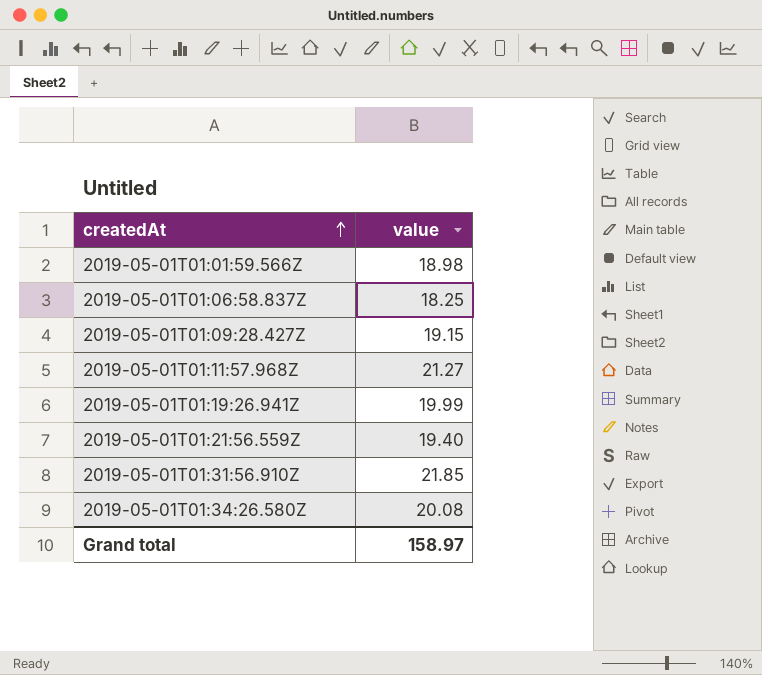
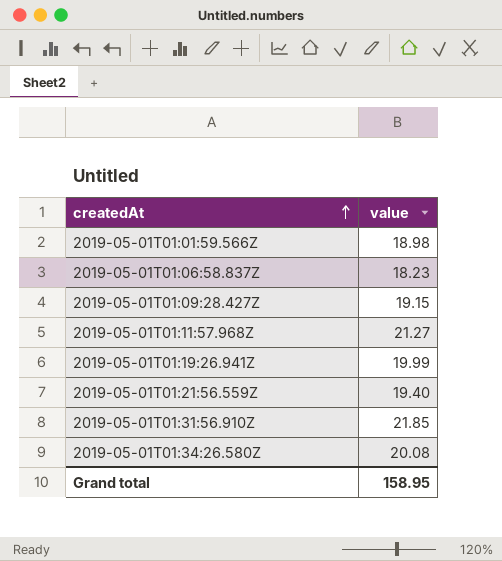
2019-05-01T01:06:58.837Z | value: 18.25 -> 18.23
Grand total | value: 158.97 -> 158.95

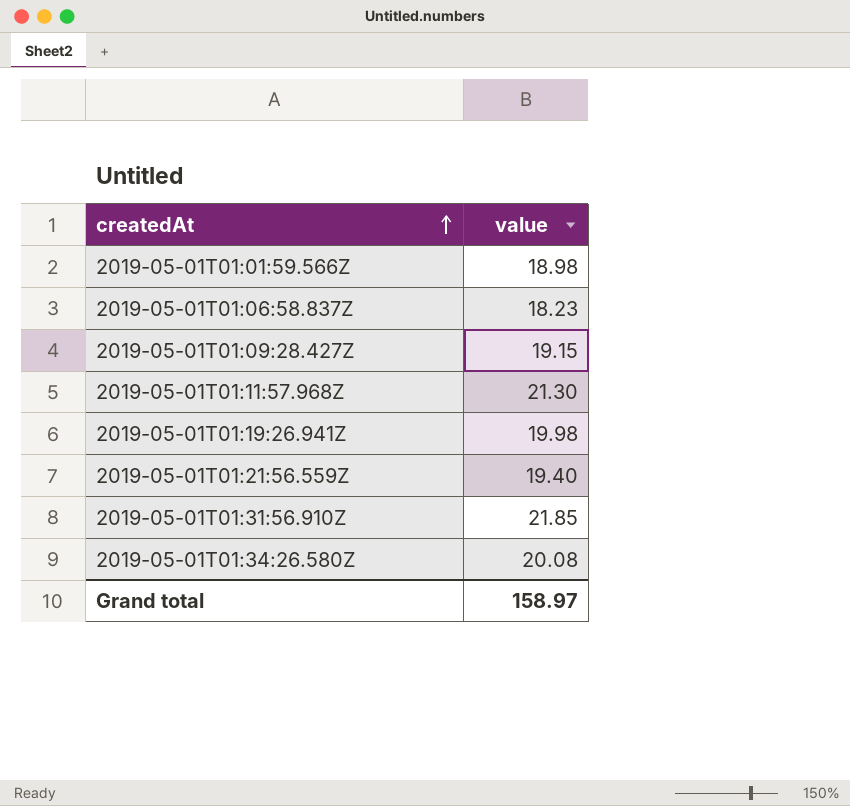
2019-05-01T01:11:57.968Z | value: 21.27 -> 21.30
2019-05-01T01:19:26.941Z | value: 19.99 -> 19.98
Grand total | value: 158.95 -> 158.97

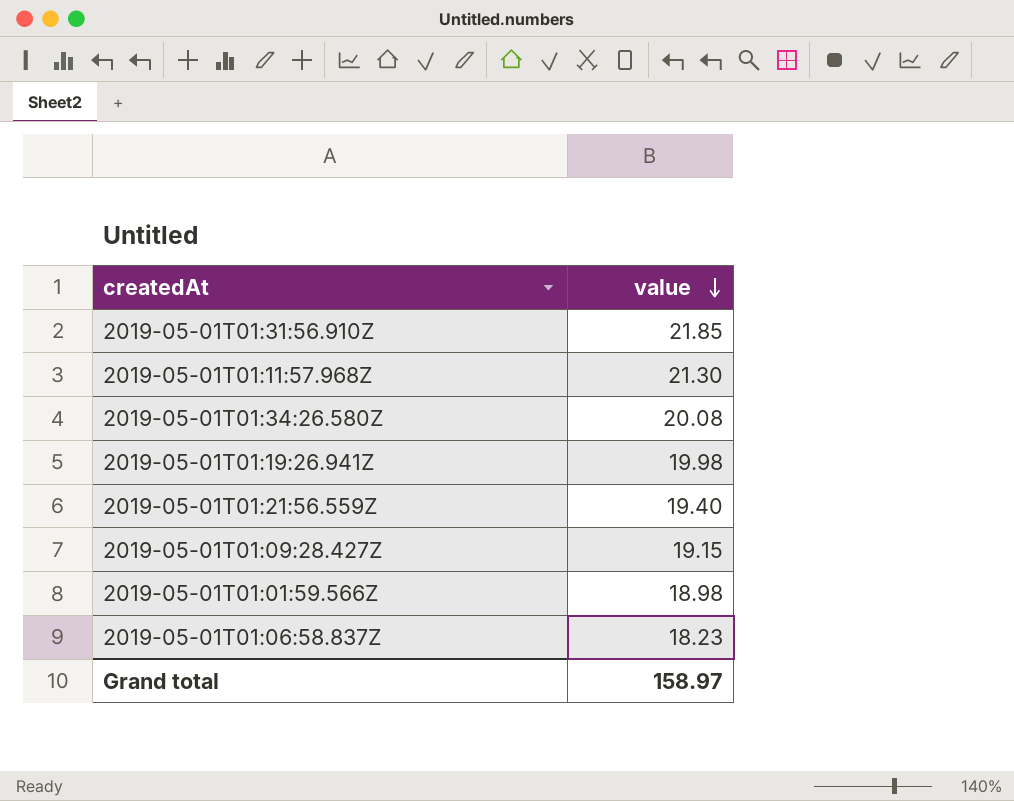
row order: createdAt ascending -> value descending

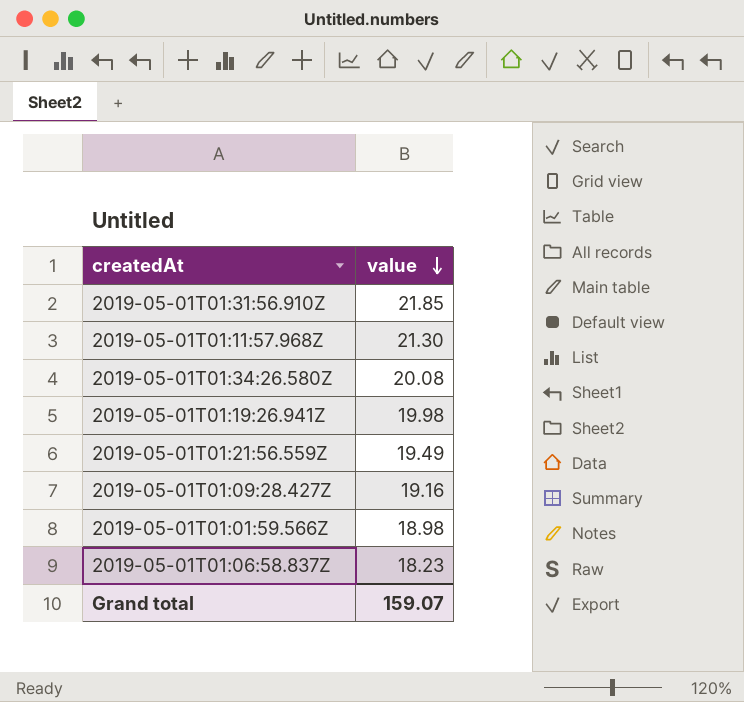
2019-05-01T01:21:56.559Z | value: 19.40 -> 19.49
2019-05-01T01:09:28.427Z | value: 19.15 -> 19.16
Grand total | value: 158.97 -> 159.07

